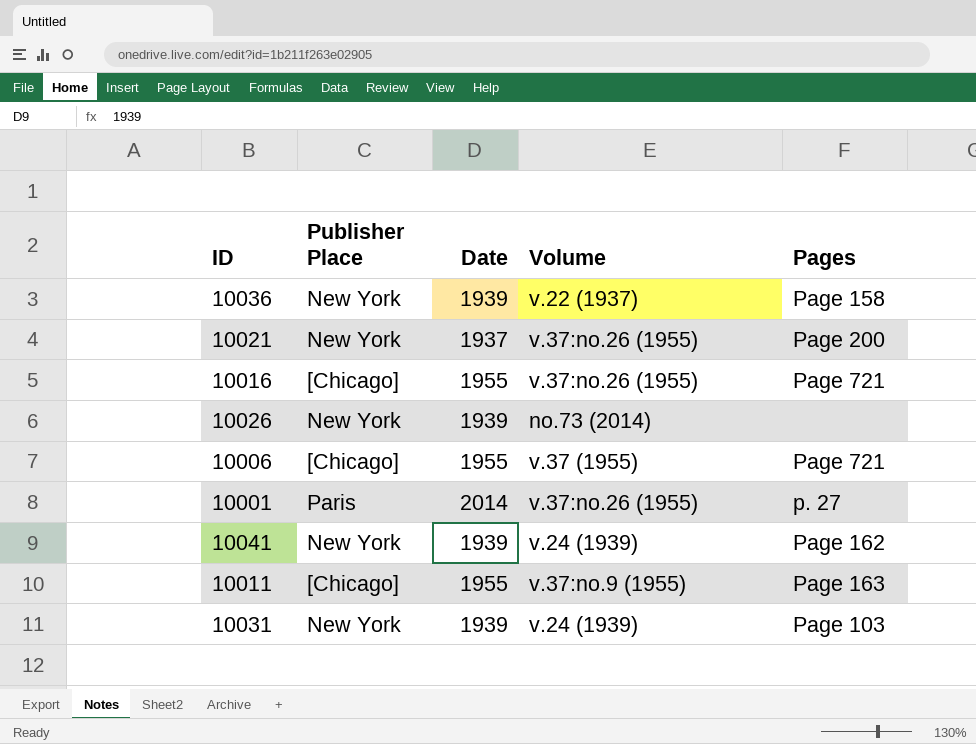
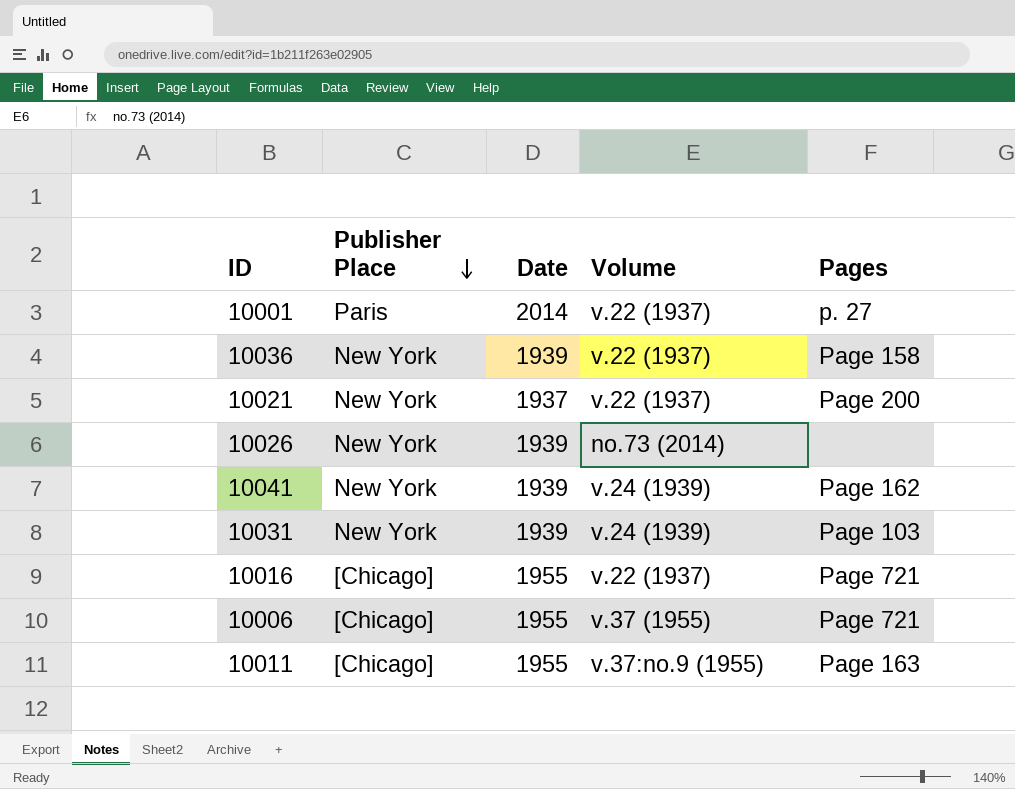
row order: none -> Publisher Place descending
10001 | Volume: v.37:no.26 (1955) -> v.22 (1937)
10021 | Volume: v.37:no.26 (1955) -> v.22 (1937)
10016 | Volume: v.37:no.26 (1955) -> v.22 (1937)

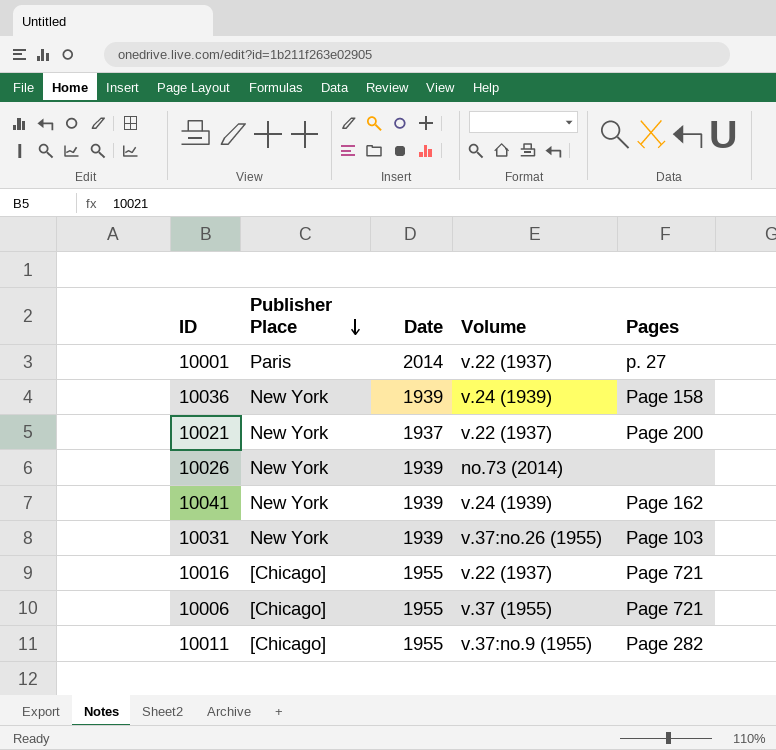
10036 | Volume: v.22 (1937) -> v.24 (1939)
10031 | Volume: v.24 (1939) -> v.37:no.26 (1955)
10011 | Pages: Page 163 -> Page 282

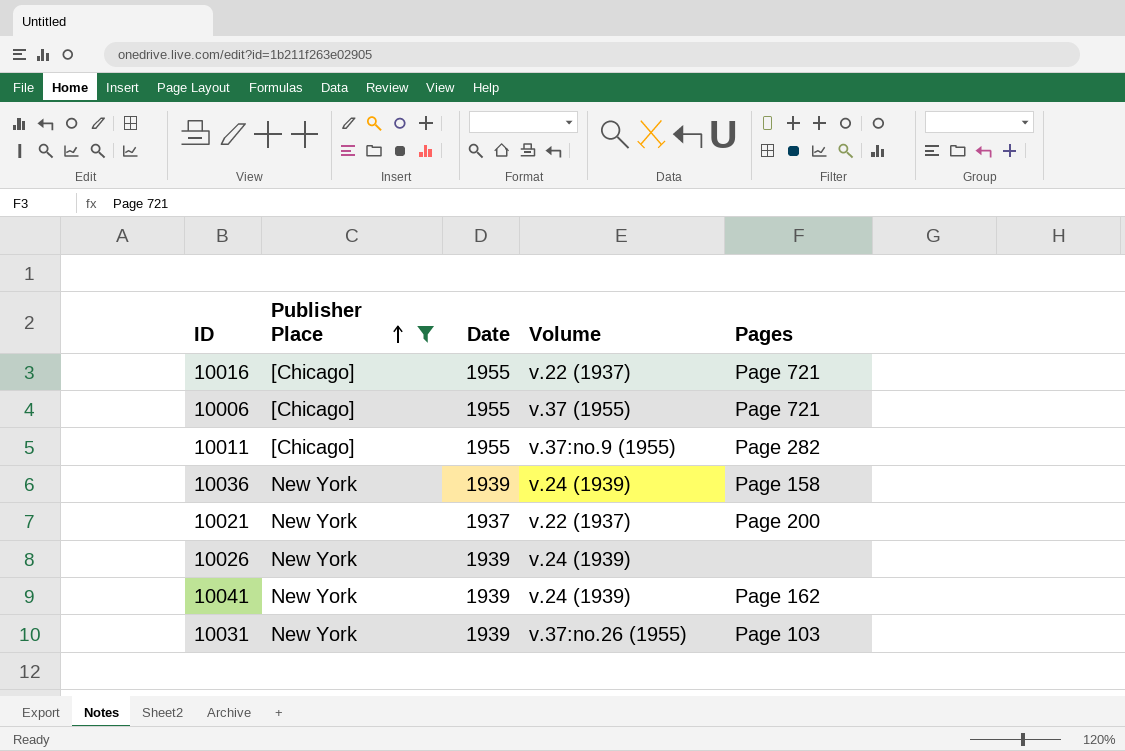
filter: none -> Publisher Place != Paris
row order: Publisher Place descending -> Publisher Place ascending
10026 | Volume: no.73 (2014) -> v.24 (1939)

